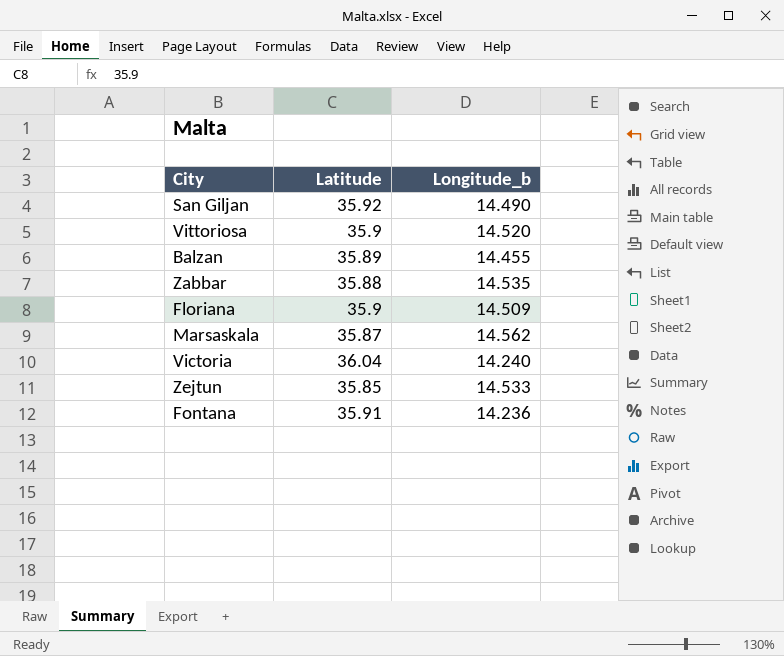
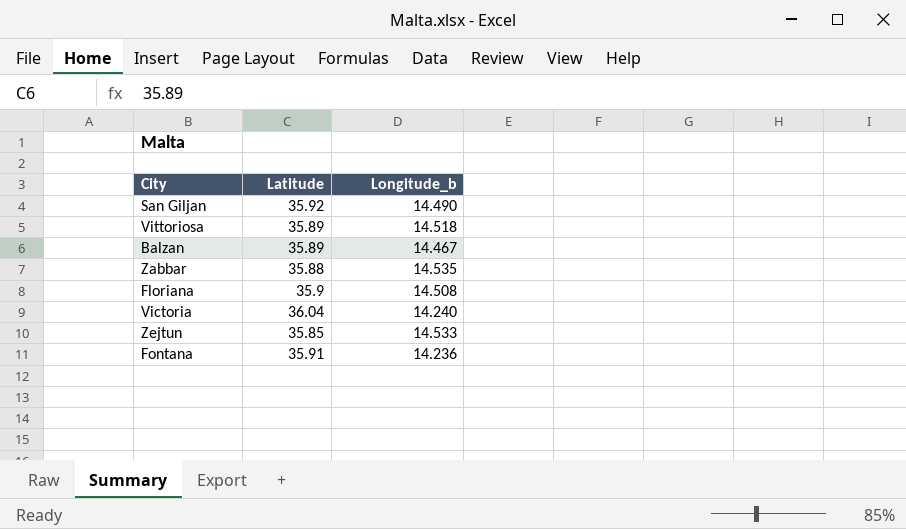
row Marsaskala: 35.87 | 14.562 -> none
Vittoriosa | Latitude: 35.9 -> 35.89
Vittoriosa | Longitude_b: 14.520 -> 14.518
Balzan | Longitude_b: 14.455 -> 14.467
Floriana | Longitude_b: 14.509 -> 14.508

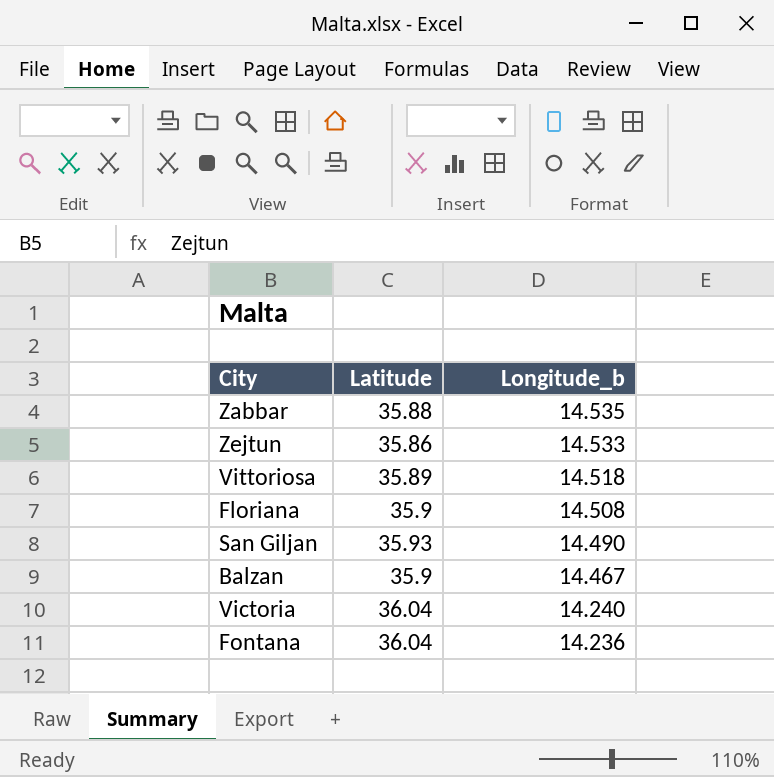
row order: none -> Longitude_b descending
Zejtun | Latitude: 35.85 -> 35.86
San Giljan | Latitude: 35.92 -> 35.93
Balzan | Latitude: 35.89 -> 35.9
Fontana | Latitude: 35.91 -> 36.04

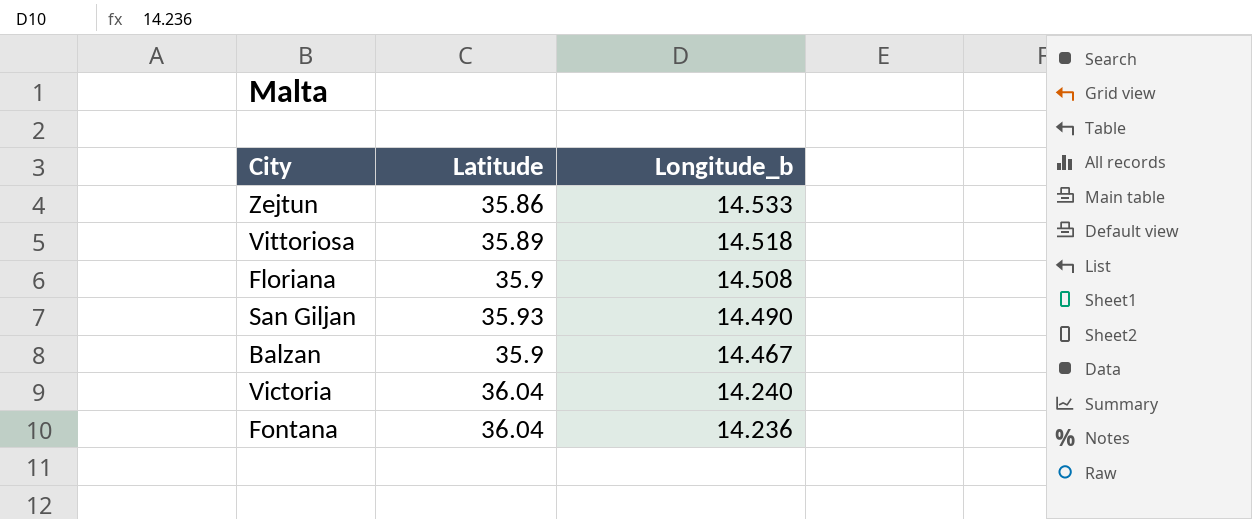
row Zabbar: 35.88 | 14.535 -> none

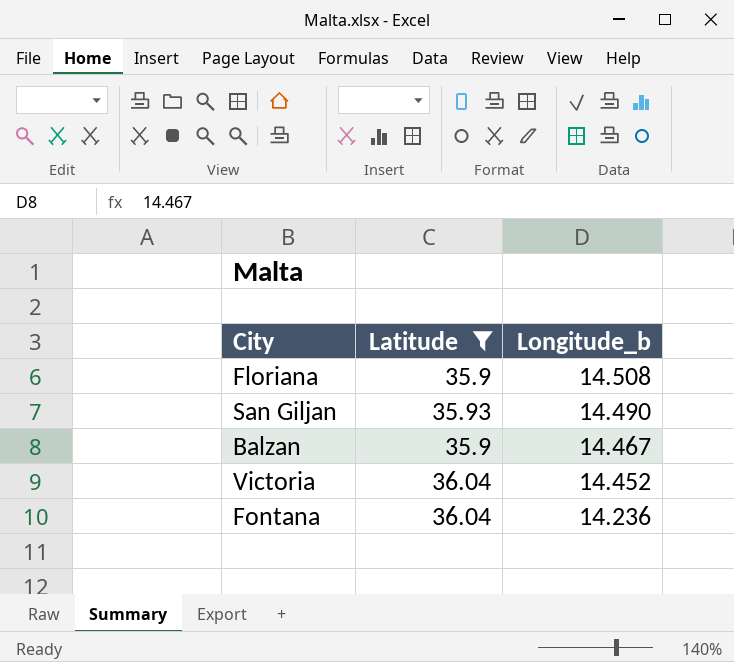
filter: none -> Latitude >= 35.9
Victoria | Longitude_b: 14.240 -> 14.452

